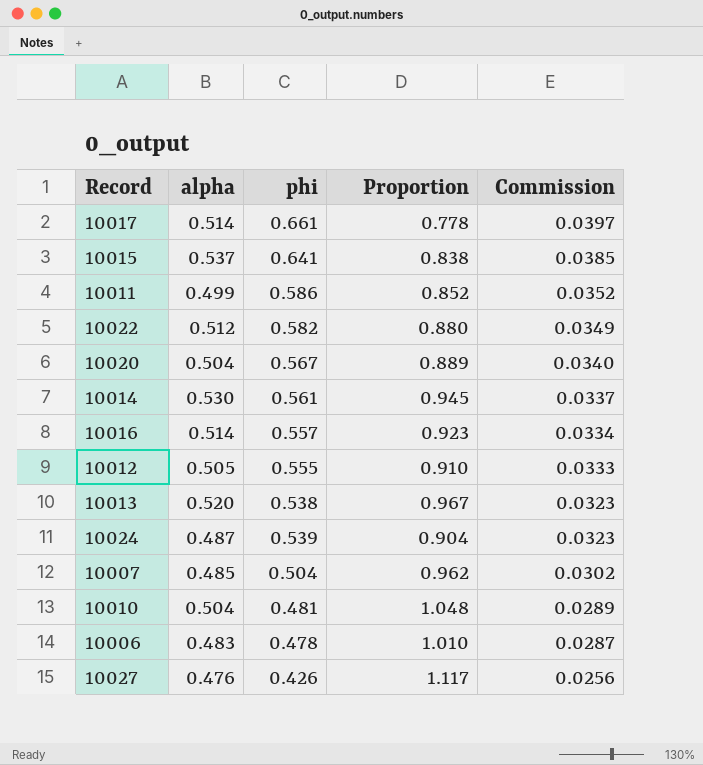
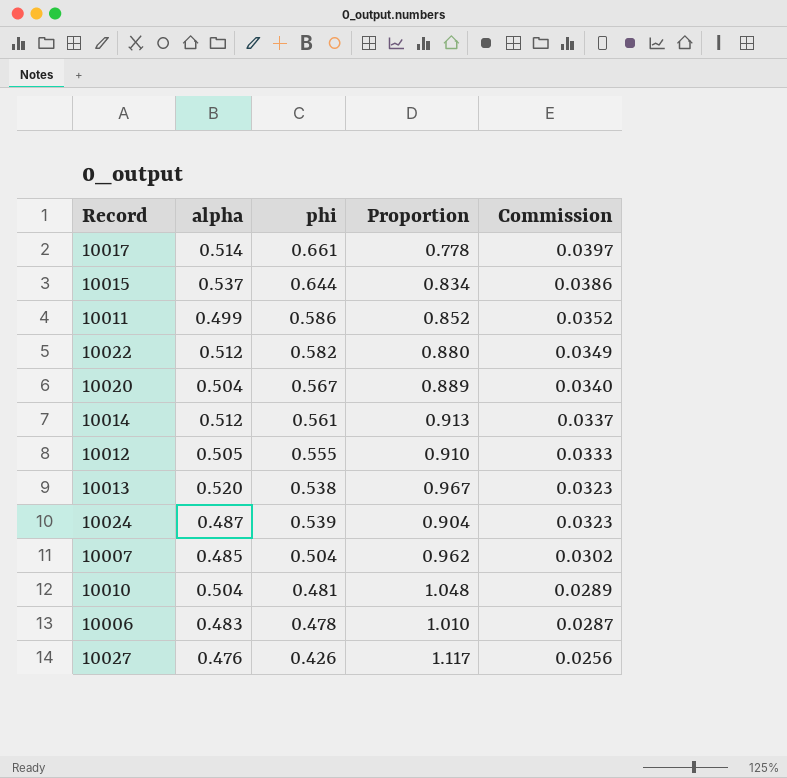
row 10016: 0.514 | 0.557 | 0.923 | 0.0334 -> none
10015 | phi: 0.641 -> 0.644
10015 | Proportion: 0.838 -> 0.834
10015 | Commission: 0.0385 -> 0.0386
10014 | alpha: 0.530 -> 0.512
10014 | Proportion: 0.945 -> 0.913

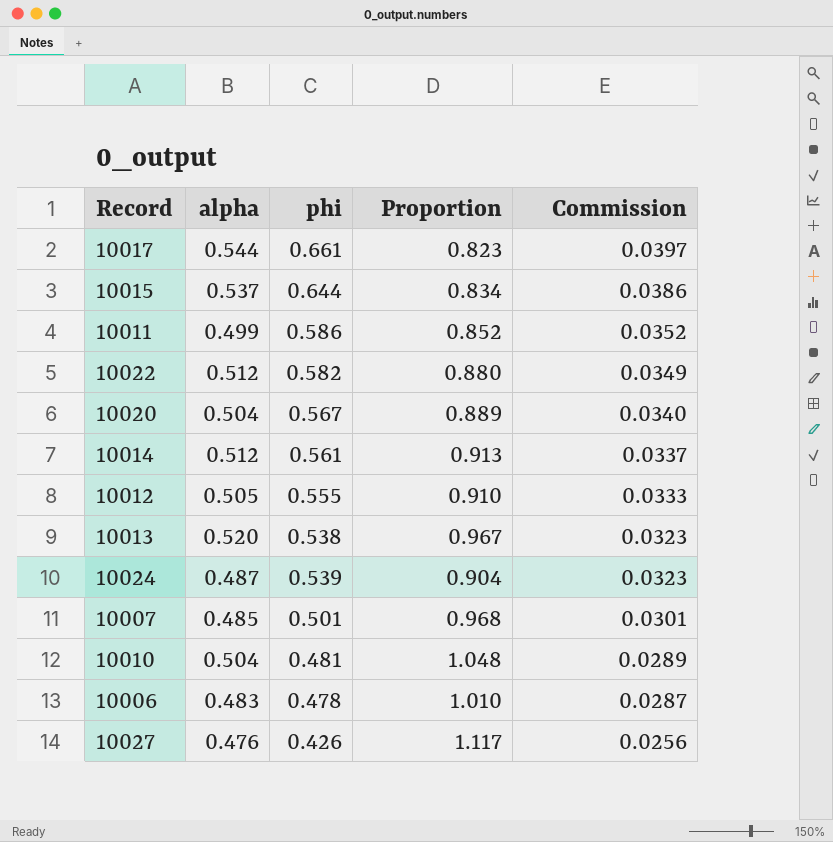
10017 | alpha: 0.514 -> 0.544
10017 | Proportion: 0.778 -> 0.823
10007 | phi: 0.504 -> 0.501
10007 | Proportion: 0.962 -> 0.968
10007 | Commission: 0.0302 -> 0.0301

